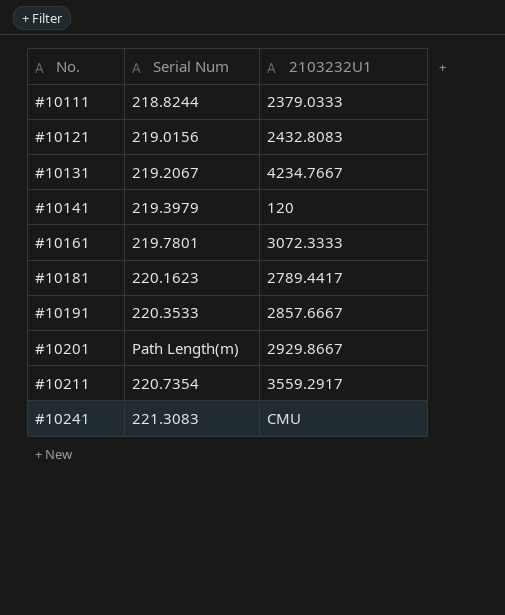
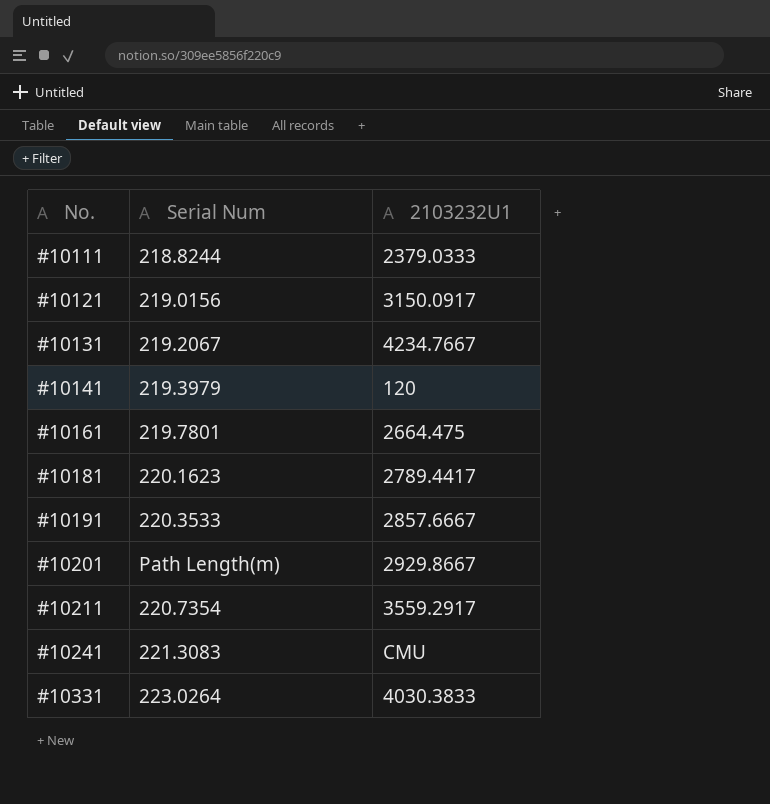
#10121 | 2103232U1: 2432.8083 -> 3150.0917
#10161 | 2103232U1: 3072.3333 -> 2664.475
row #10331: none -> 223.0264 | 4030.3833

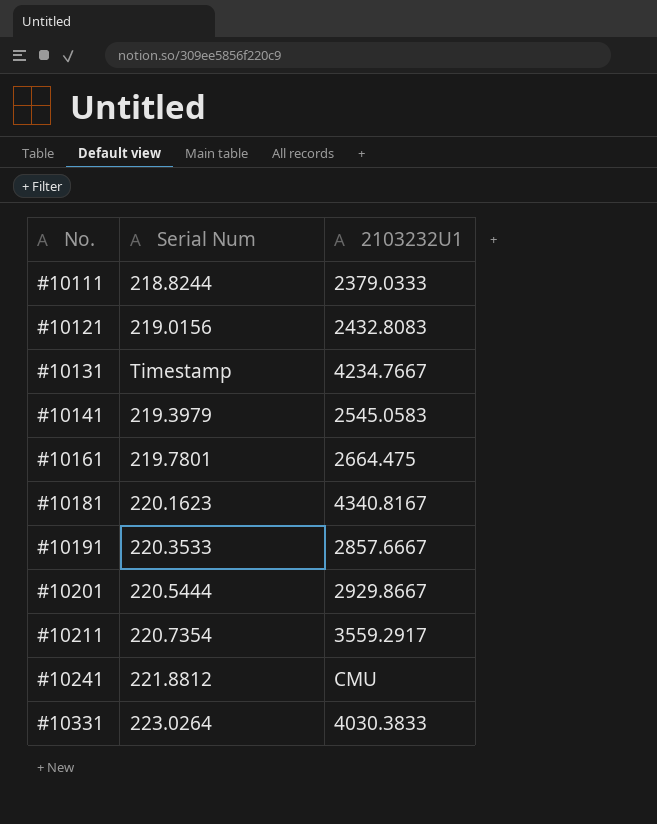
#10121 | 2103232U1: 3150.0917 -> 2432.8083
#10131 | Serial Num: 219.2067 -> Timestamp
#10141 | 2103232U1: 120 -> 2545.0583
#10181 | 2103232U1: 2789.4417 -> 4340.8167
#10201 | Serial Num: Path Length(m) -> 220.5444
#10241 | Serial Num: 221.3083 -> 221.8812

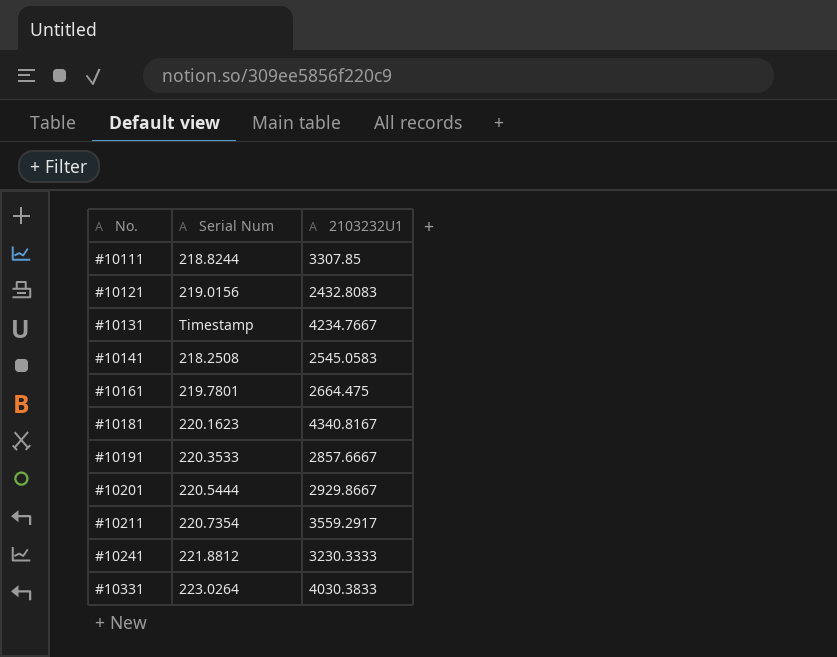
#10111 | 2103232U1: 2379.0333 -> 3307.85
#10141 | Serial Num: 219.3979 -> 218.2508
#10241 | 2103232U1: CMU -> 3230.3333

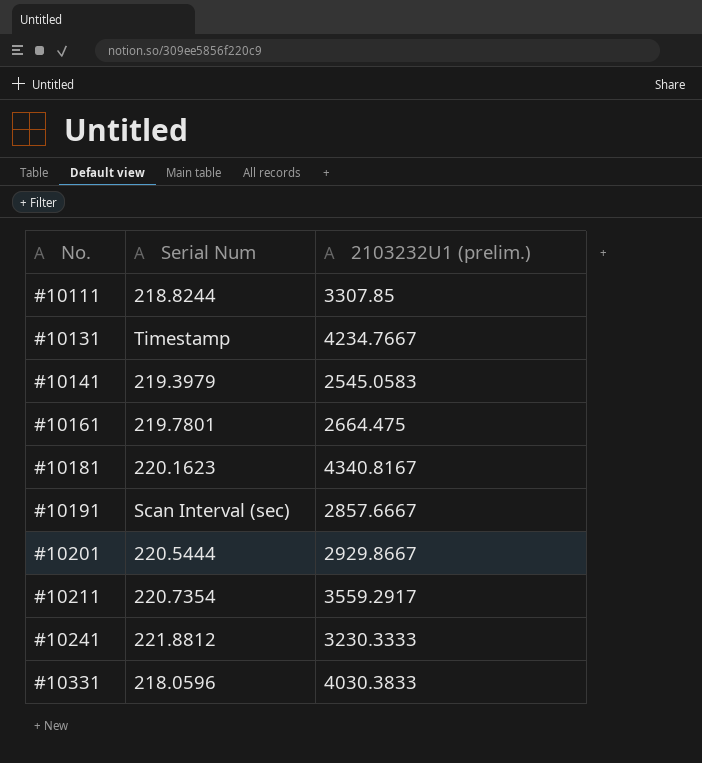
column name: 2103232U1 -> 2103232U1 (prelim.)
row #10121: 219.0156 | 2432.8083 -> none
#10141 | Serial Num: 218.2508 -> 219.3979
#10191 | Serial Num: 220.3533 -> Scan Interval (sec)
#10331 | Serial Num: 223.0264 -> 218.0596

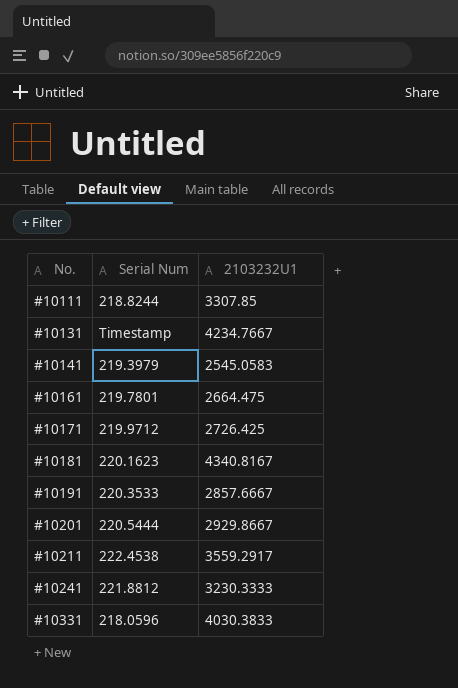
column name: 2103232U1 (prelim.) -> 2103232U1
row #10171: none -> 219.9712 | 2726.425
#10191 | Serial Num: Scan Interval (sec) -> 220.3533
#10211 | Serial Num: 220.7354 -> 222.4538

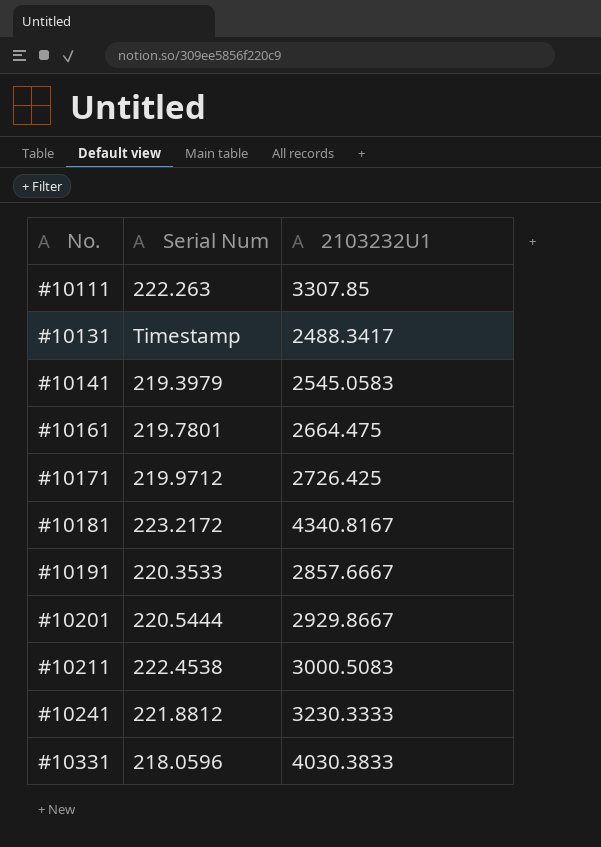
#10111 | Serial Num: 218.8244 -> 222.263
#10131 | 2103232U1: 4234.7667 -> 2488.3417
#10181 | Serial Num: 220.1623 -> 223.2172
#10211 | 2103232U1: 3559.2917 -> 3000.5083

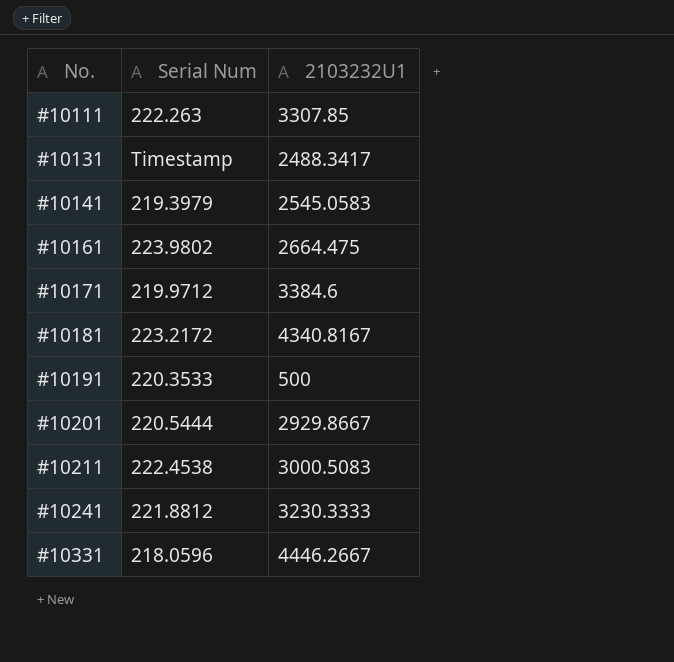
#10161 | Serial Num: 219.7801 -> 223.9802
#10171 | 2103232U1: 2726.425 -> 3384.6
#10191 | 2103232U1: 2857.6667 -> 500
#10331 | 2103232U1: 4030.3833 -> 4446.2667

